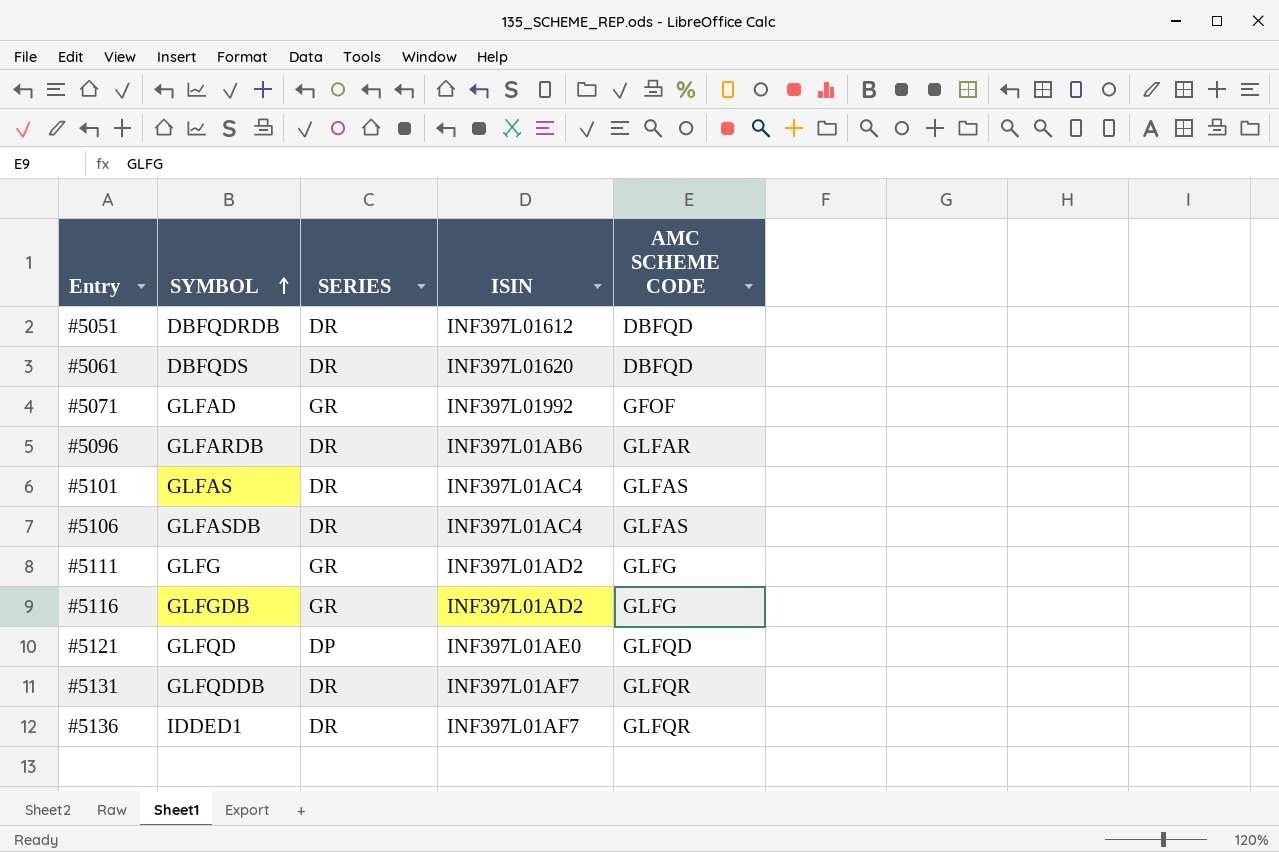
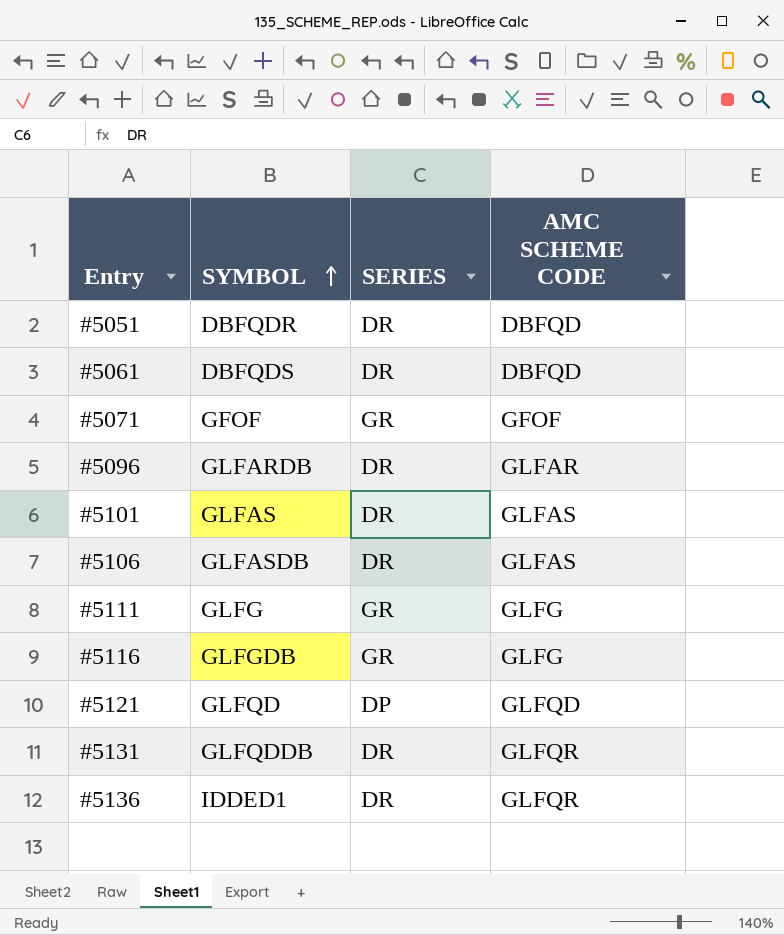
column ISIN | position: 4 -> none
#5051 | SYMBOL: DBFQDRDB -> DBFQDR
#5071 | SYMBOL: GLFAD -> GFOF

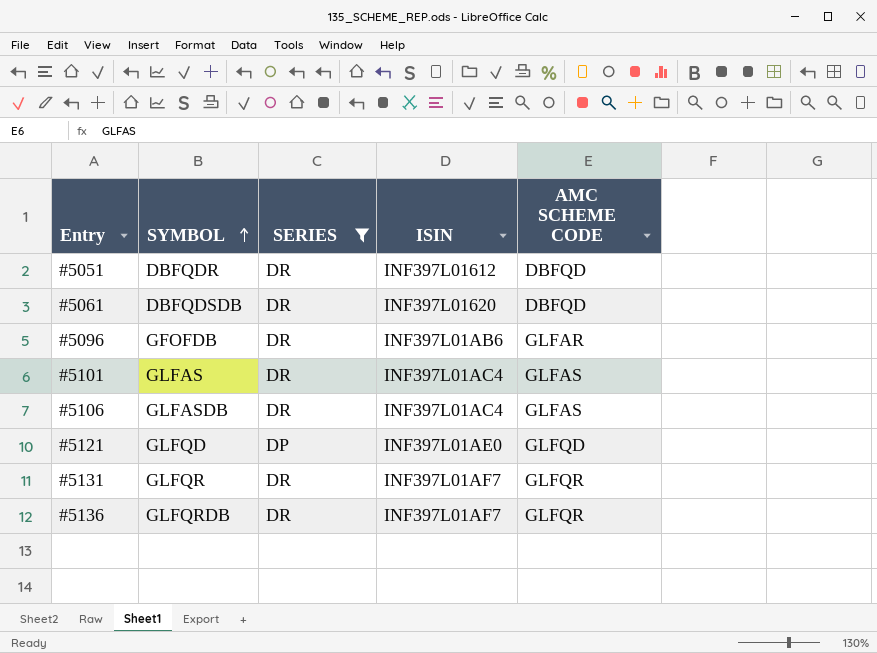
filter: none -> SERIES != GR
column ISIN | position: none -> 4
#5061 | SYMBOL: DBFQDS -> DBFQDSDB
#5096 | SYMBOL: GLFARDB -> GFOFDB
#5131 | SYMBOL: GLFQDDB -> GLFQR
#5136 | SYMBOL: IDDED1 -> GLFQRDB

